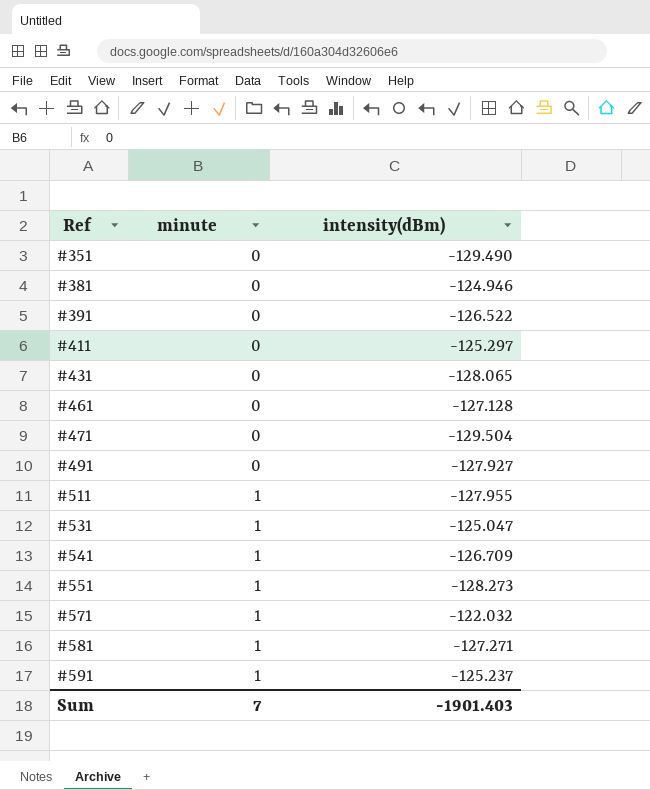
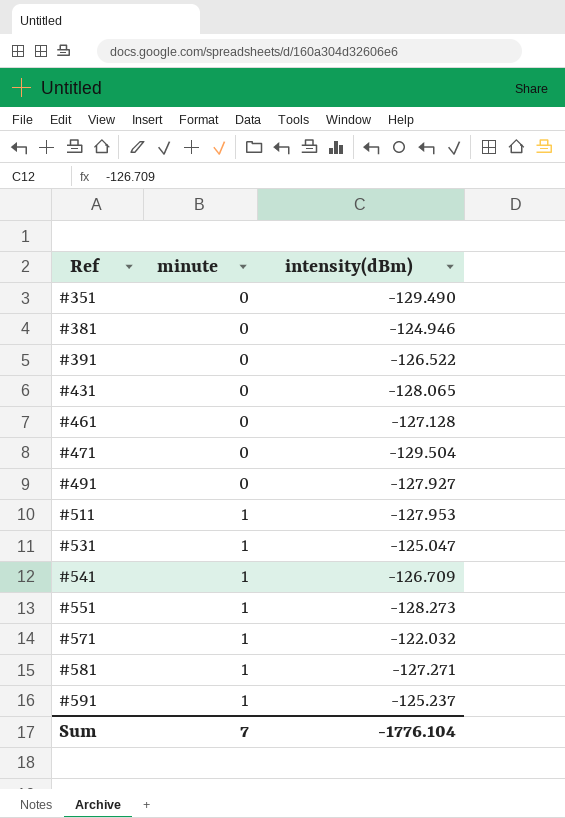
row #411: 0 | -125.297 -> none
#511 | intensity(dBm): -127.955 -> -127.953
Sum | intensity(dBm): -1901.403 -> -1776.104

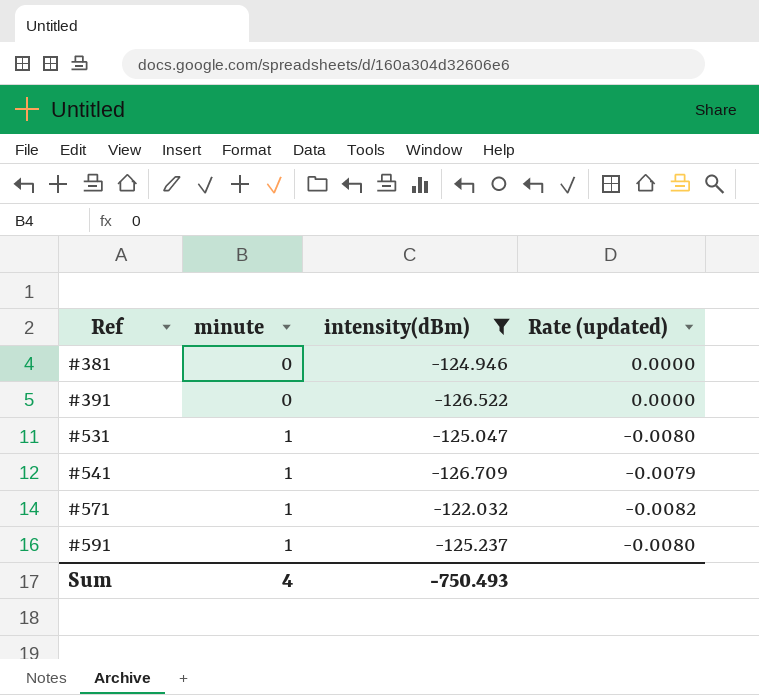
filter: none -> intensity(dBm) >= -126.709
column Rate (updated) | formula: none -> [minute] / [intensity(dBm)]
Sum | minute: 7 -> 4
Sum | intensity(dBm): -1776.104 -> -750.493

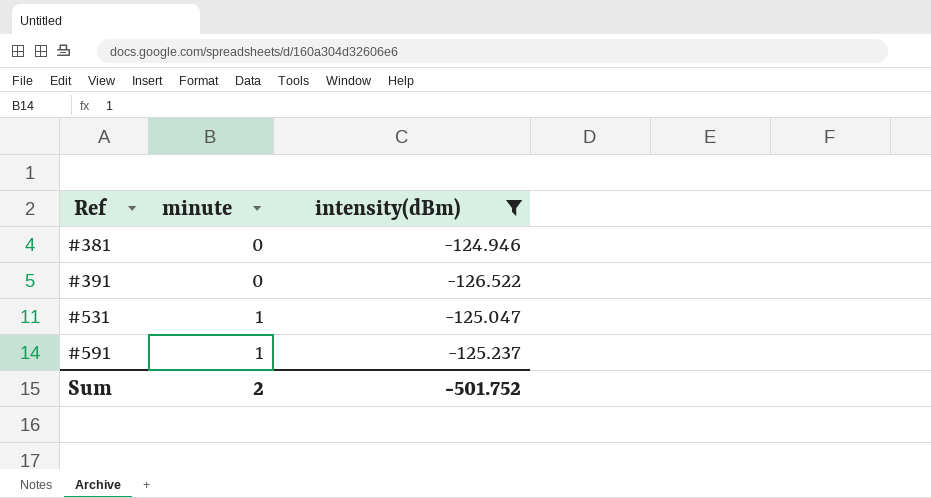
column Rate (updated) | formula: [minute] / [intensity(dBm)] -> none
row #541: 1 | -126.709 | -0.0079 -> none
row #571: 1 | -122.032 | -0.0082 -> none
Sum | minute: 4 -> 2
Sum | intensity(dBm): -750.493 -> -501.752

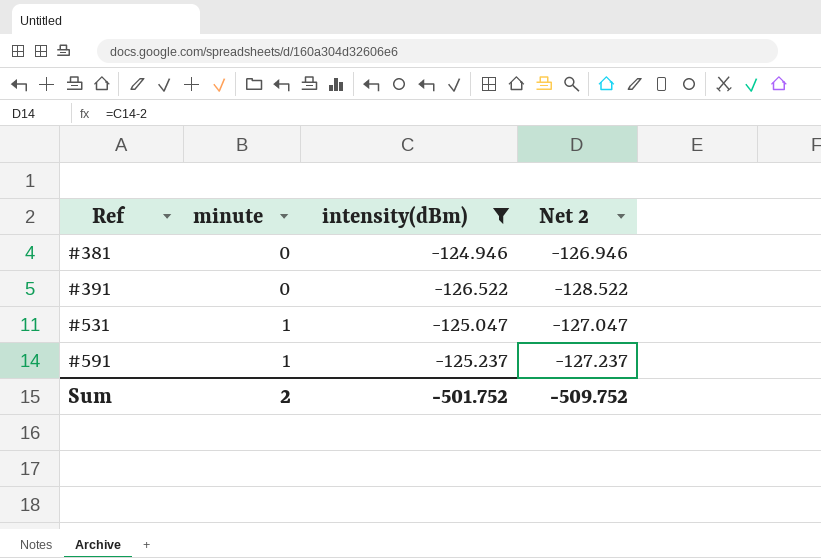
column Net 2 | formula: none -> [intensity(dBm)] - 2

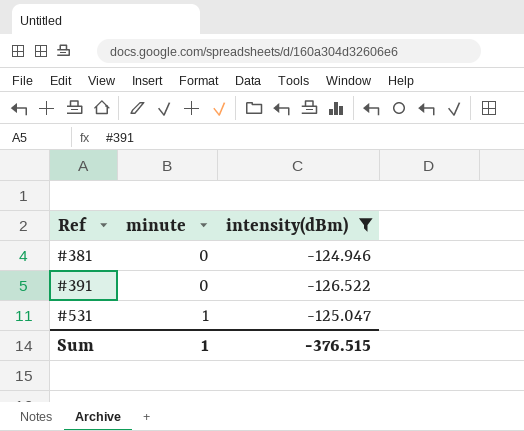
column Net 2 | formula: [intensity(dBm)] - 2 -> none
row #591: 1 | -125.237 | -127.237 -> none
Sum | minute: 2 -> 1
Sum | intensity(dBm): -501.752 -> -376.515

